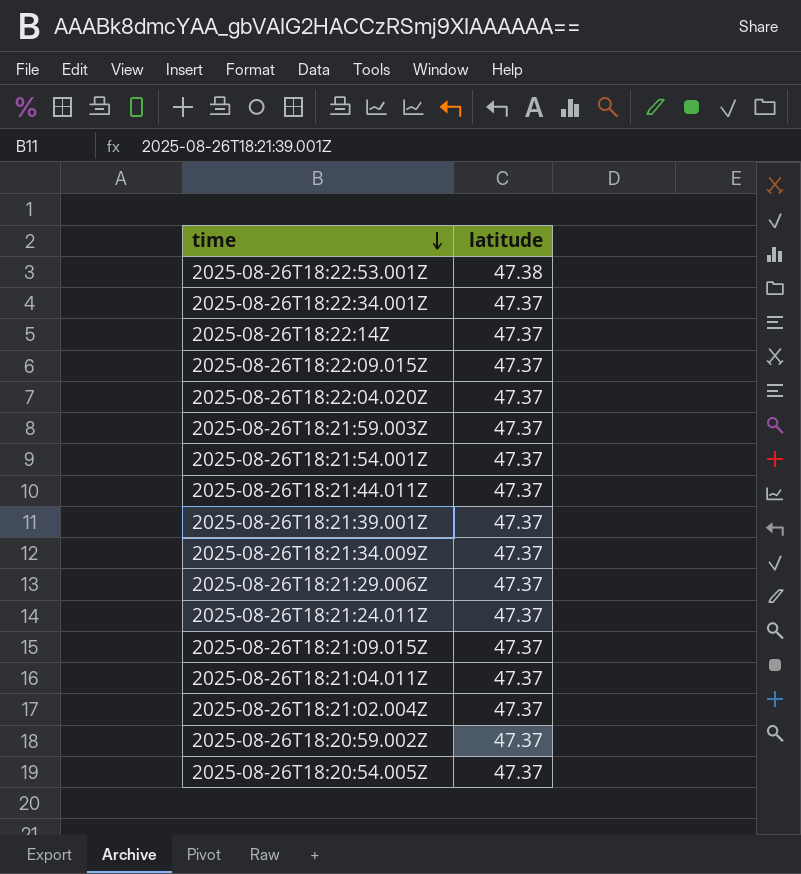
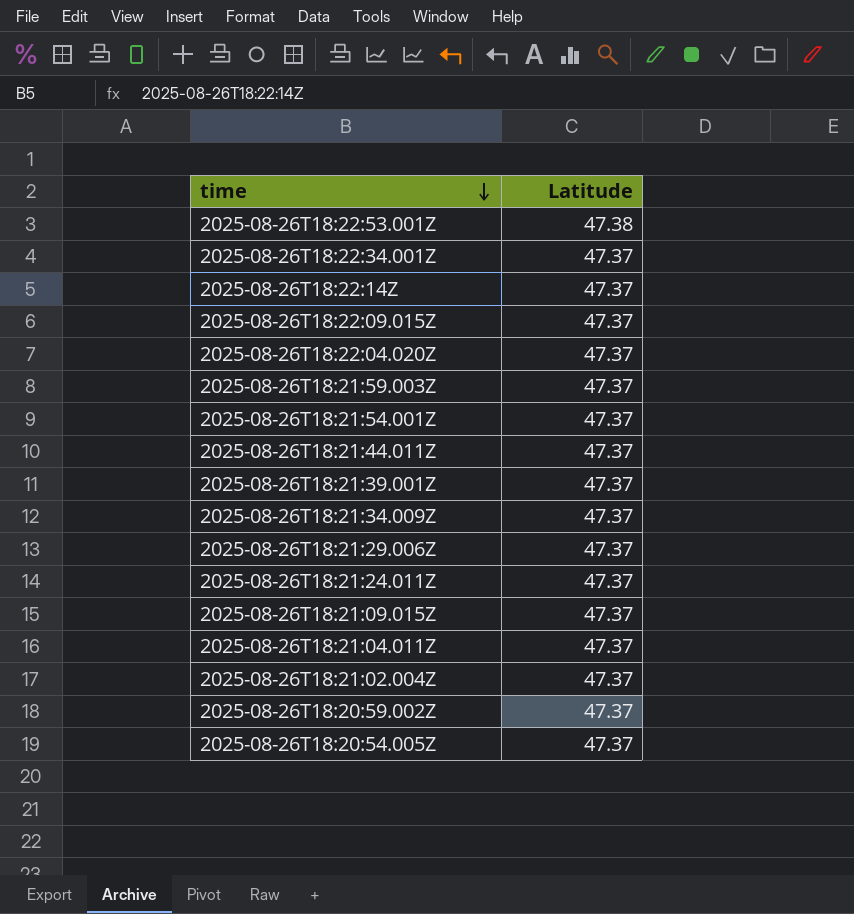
column name: latitude -> Latitude

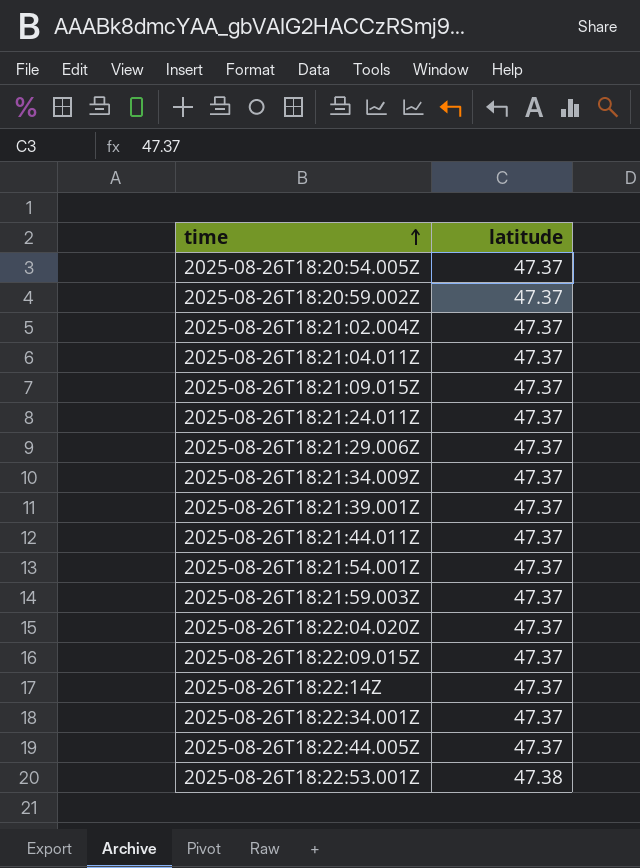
row order: time descending -> time ascending
column name: Latitude -> latitude
row 2025-08-26T18:22:44.005Z: none -> 47.37

